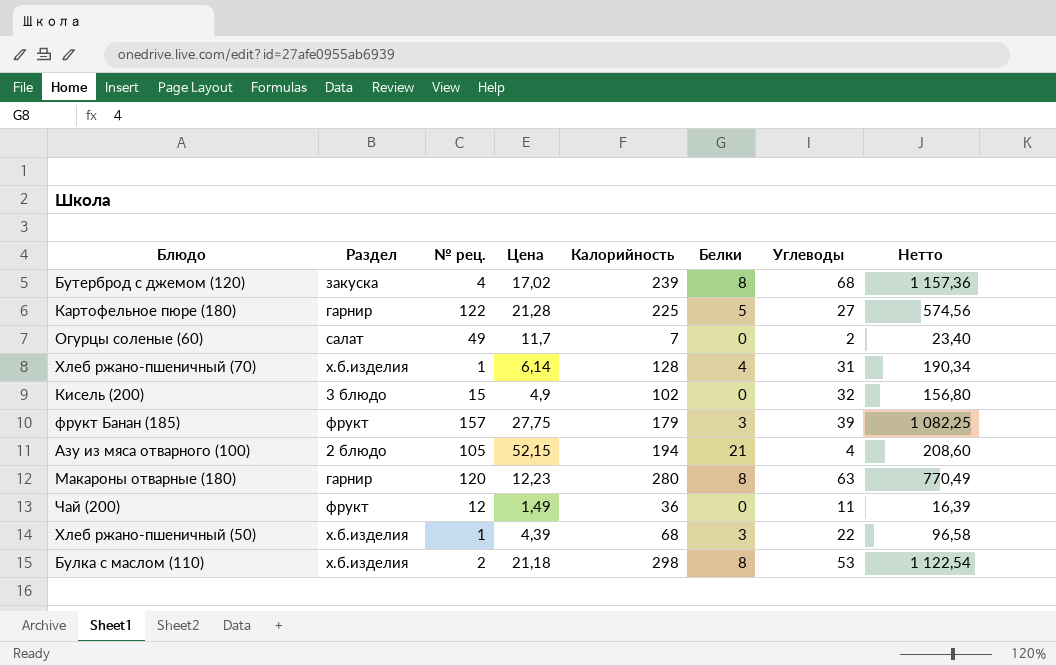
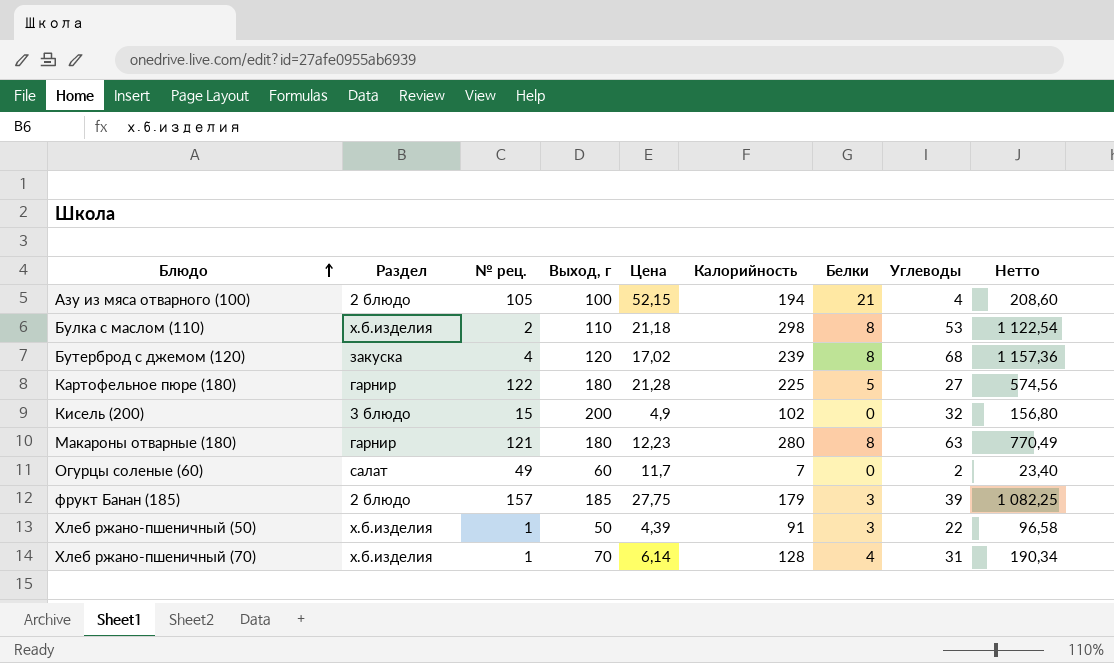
row order: none -> Блюдо ascending
column Выход, г | position: none -> 4
row Чай (200): фрукт | 12 | 1,49 | 36 | 0 | 11 | 16,39 -> none
Макароны отварные (180) | № рец.: 120 -> 121
фрукт Банан (185) | Раздел: фрукт -> 2 блюдо
Хлеб ржано-пшеничный (50) | Калорийность: 68 -> 91

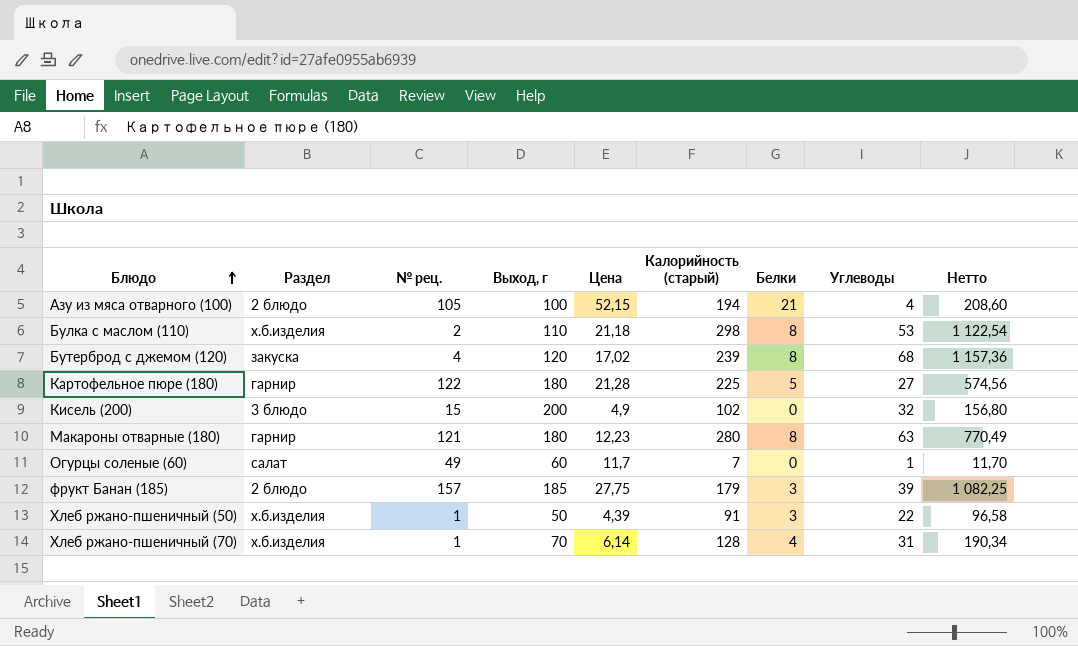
column name: Калорийность -> Калорийность (старый)
Огурцы соленые (60) | Углеводы: 2 -> 1
Огурцы соленые (60) | Нетто: 23,40 -> 11,70

